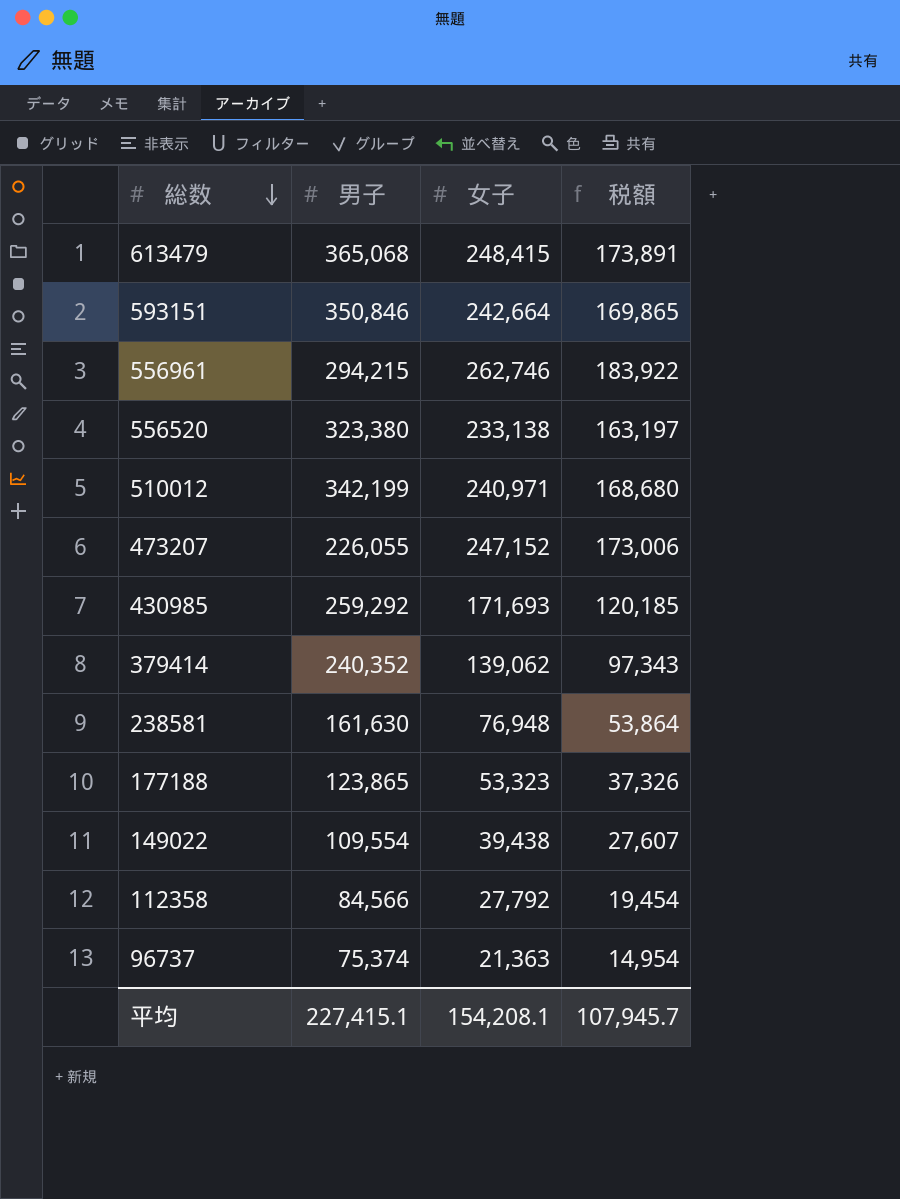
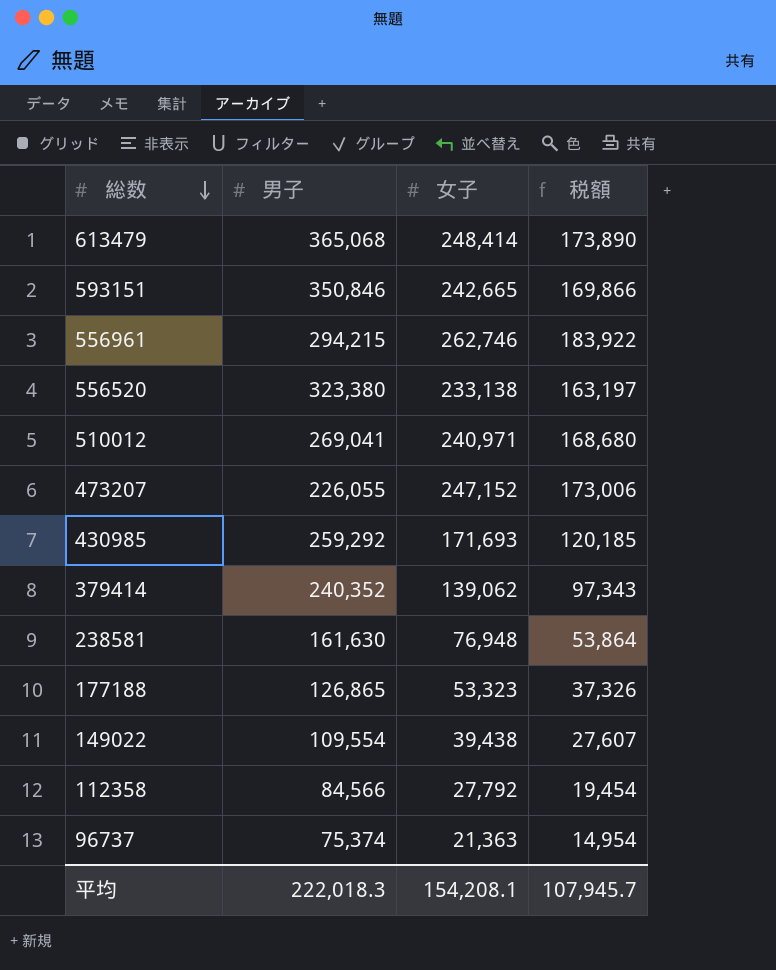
613479 | 女子: 248,415 -> 248,414
613479 | 税額: 173,891 -> 173,890
593151 | 女子: 242,664 -> 242,665
593151 | 税額: 169,865 -> 169,866
510012 | 男子: 342,199 -> 269,041
177188 | 男子: 123,865 -> 126,865
平均 | 男子: 227,415.1 -> 222,018.3

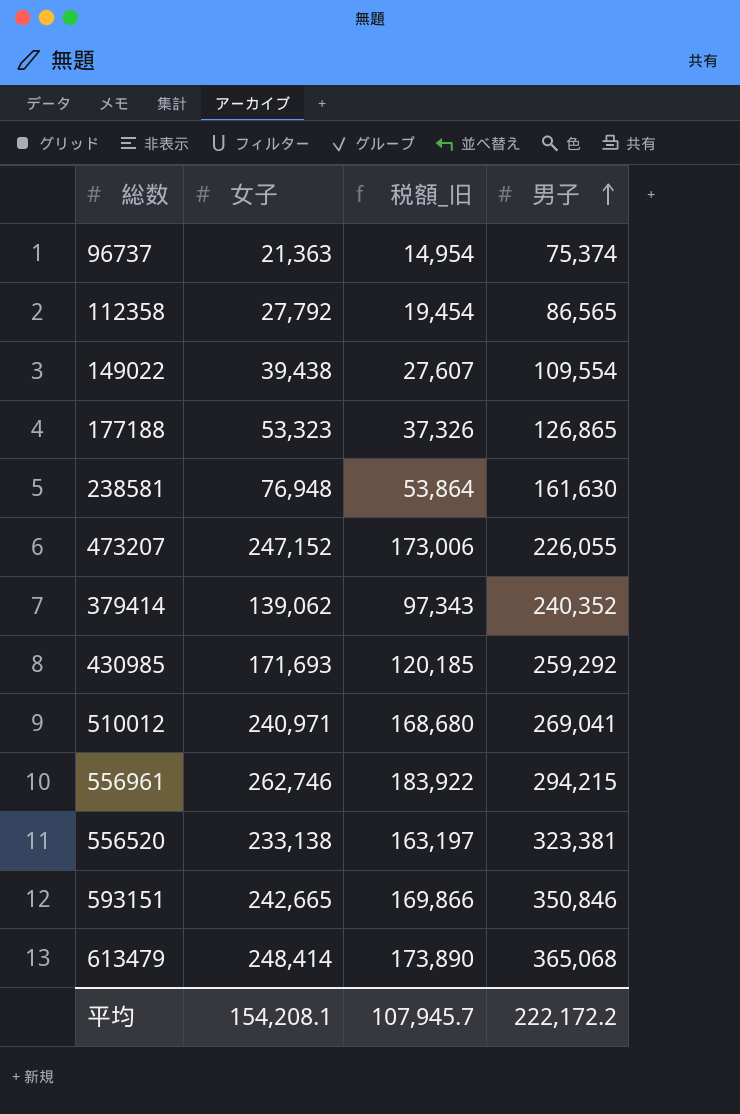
row order: 総数 descending -> 男子 ascending
column name: 税額 -> 税額_旧
column 男子 | position: 2 -> 4
112358 | 男子: 84,566 -> 86,565
556520 | 男子: 323,380 -> 323,381
平均 | 男子: 222,018.3 -> 222,172.2

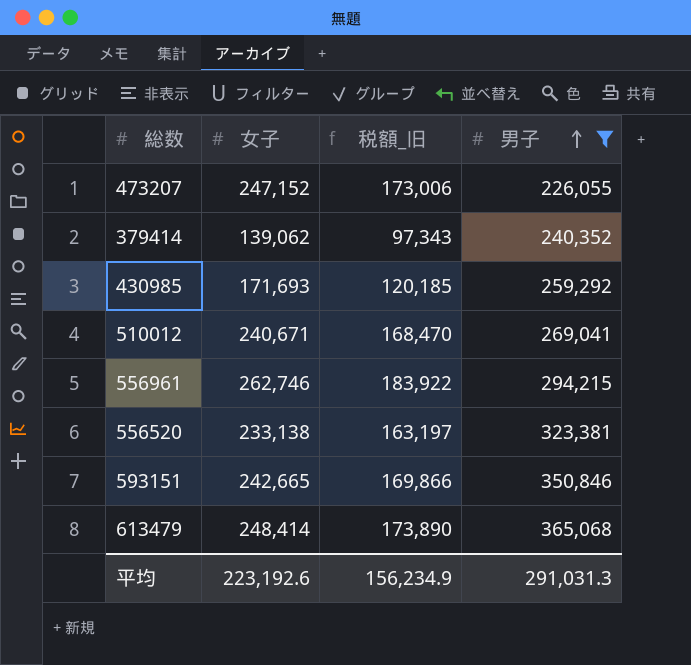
filter: none -> 男子 >= 226,055
510012 | 女子: 240,971 -> 240,671
510012 | 税額_旧: 168,680 -> 168,470
平均 | 女子: 154,208.1 -> 223,192.6
平均 | 税額_旧: 107,945.7 -> 156,234.9
平均 | 男子: 222,172.2 -> 291,031.3

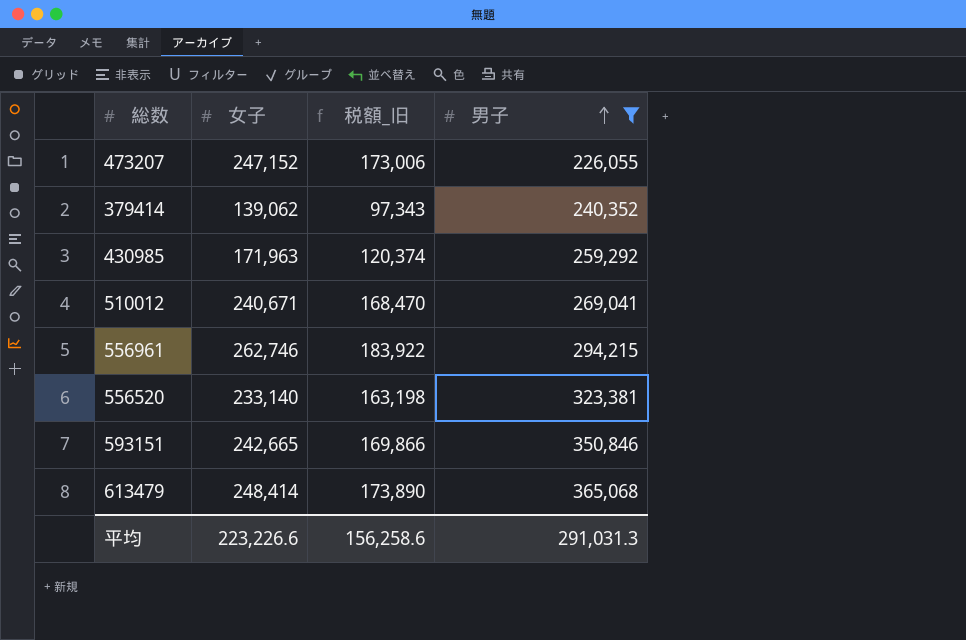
430985 | 女子: 171,693 -> 171,963
430985 | 税額_旧: 120,185 -> 120,374
556520 | 女子: 233,138 -> 233,140
556520 | 税額_旧: 163,197 -> 163,198
平均 | 女子: 223,192.6 -> 223,226.6
平均 | 税額_旧: 156,234.9 -> 156,258.6

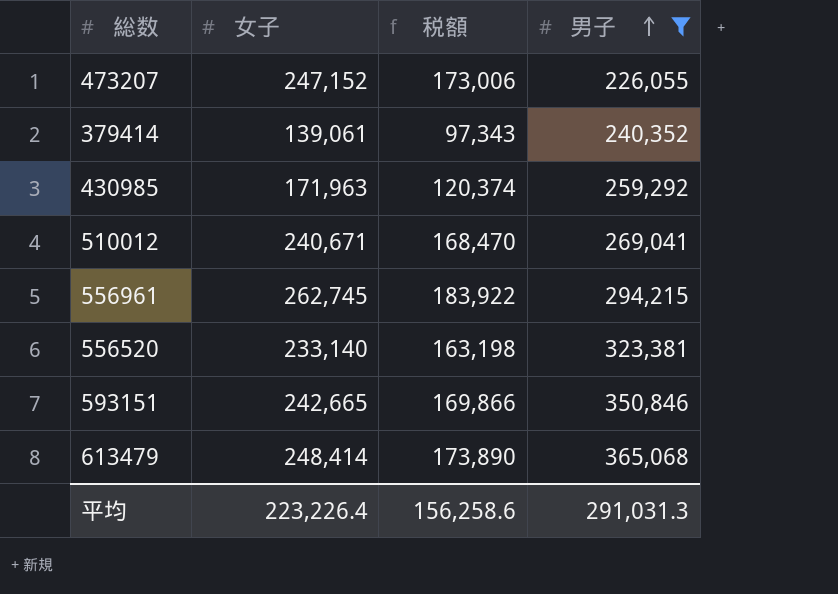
column name: 税額_旧 -> 税額
379414 | 女子: 139,062 -> 139,061
556961 | 女子: 262,746 -> 262,745
平均 | 女子: 223,226.6 -> 223,226.4

